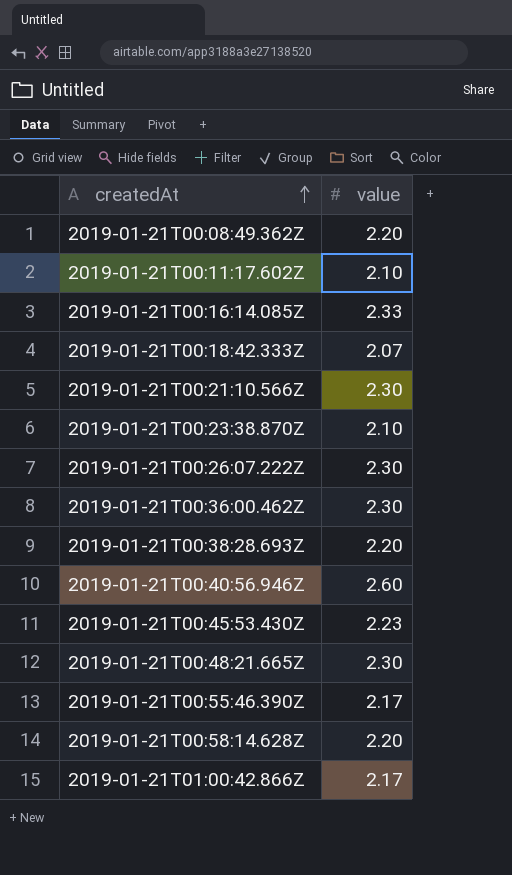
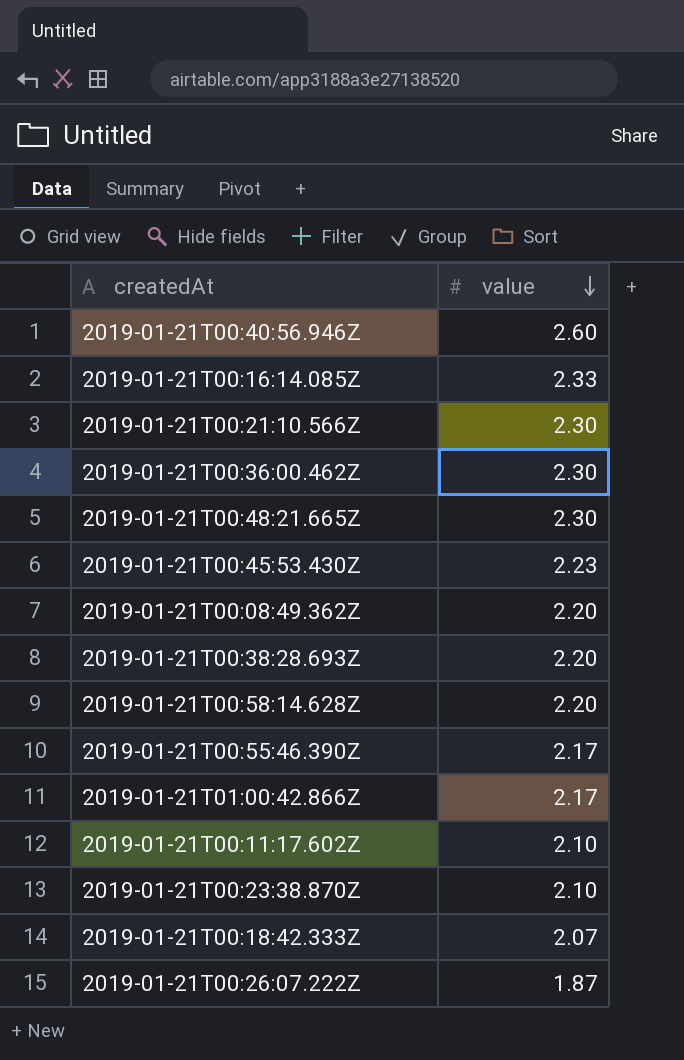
row order: createdAt ascending -> value descending
2019-01-21T00:26:07.222Z | value: 2.30 -> 1.87

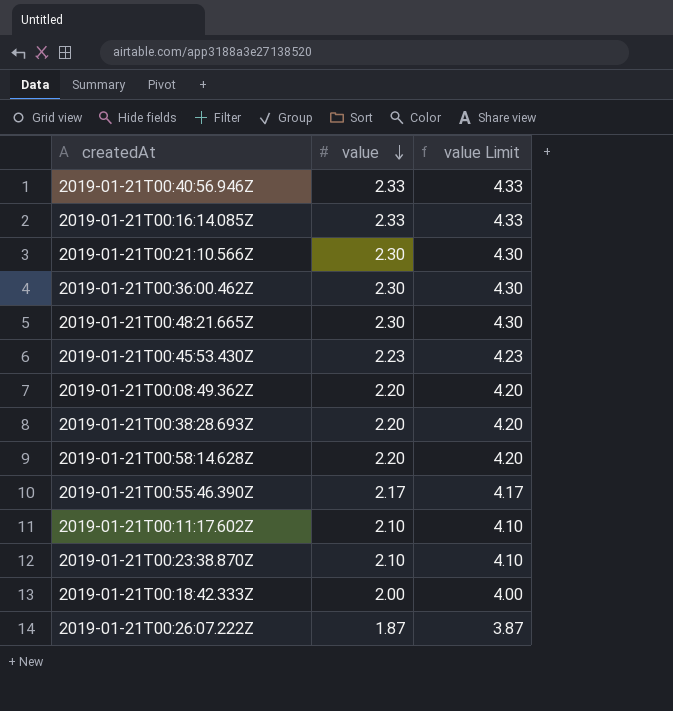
column value Limit | formula: none -> [value] + 2
row 2019-01-21T01:00:42.866Z: 2.17 -> none
2019-01-21T00:40:56.946Z | value: 2.60 -> 2.33
2019-01-21T00:18:42.333Z | value: 2.07 -> 2.00

